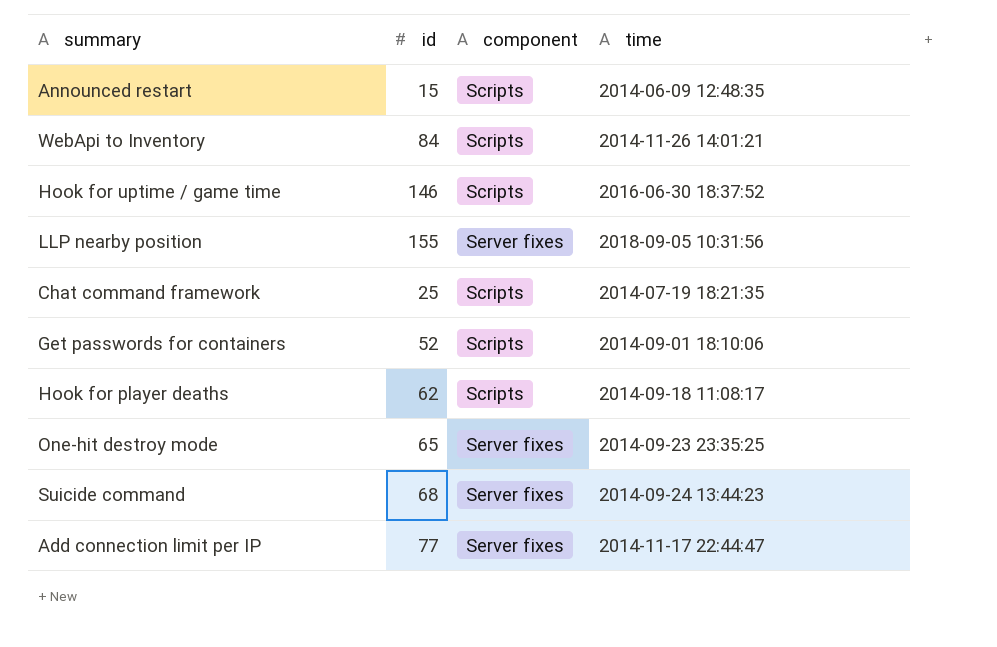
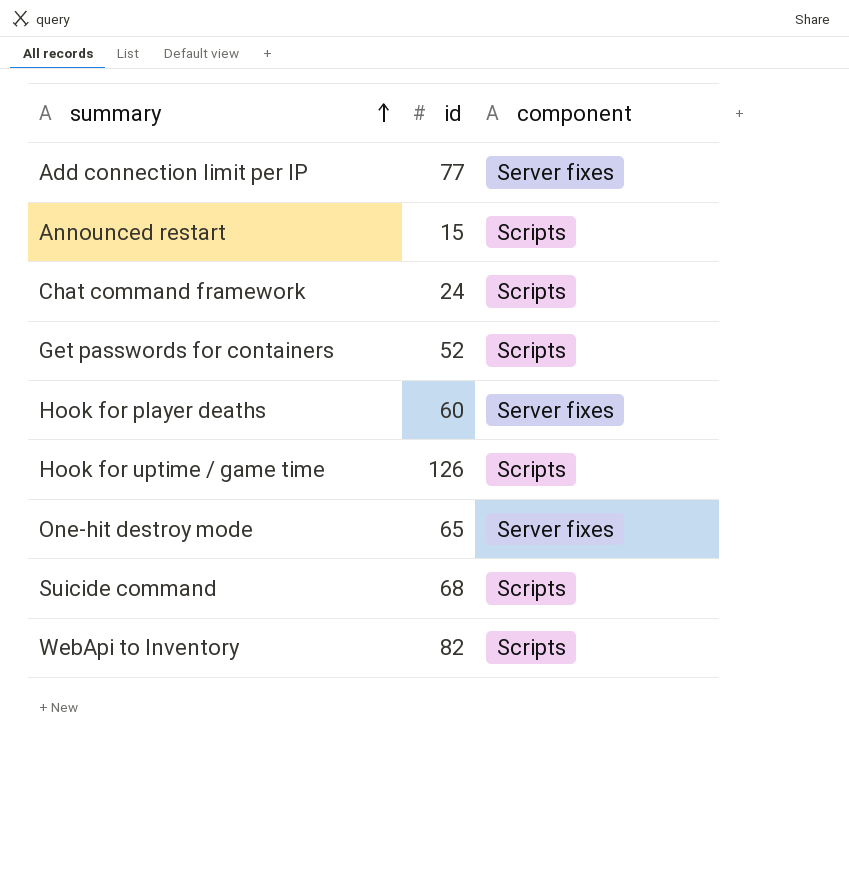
row order: none -> summary ascending
column time | position: 4 -> none
row LLP nearby position: 155 | Server fixes | 2018-09-05 10:31:56 -> none
Chat command framework | id: 25 -> 24
Hook for player deaths | id: 62 -> 60
Hook for player deaths | component: Scripts -> Server fixes
Hook for uptime / game time | id: 146 -> 126
Suicide command | component: Server fixes -> Scripts
WebApi to Inventory | id: 84 -> 82

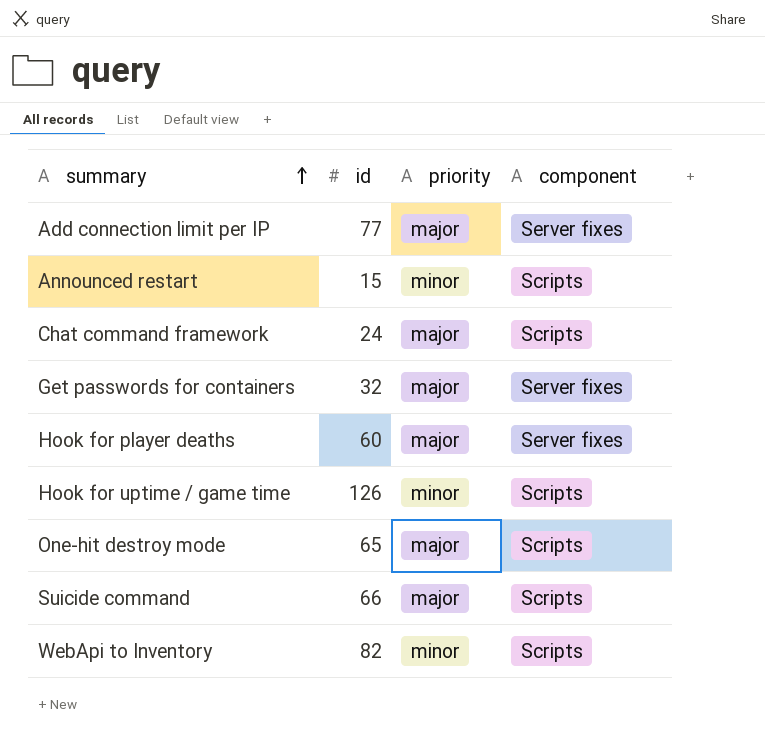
column priority | position: none -> 3
Get passwords for containers | id: 52 -> 32
Get passwords for containers | component: Scripts -> Server fixes
One-hit destroy mode | component: Server fixes -> Scripts
Suicide command | id: 68 -> 66

